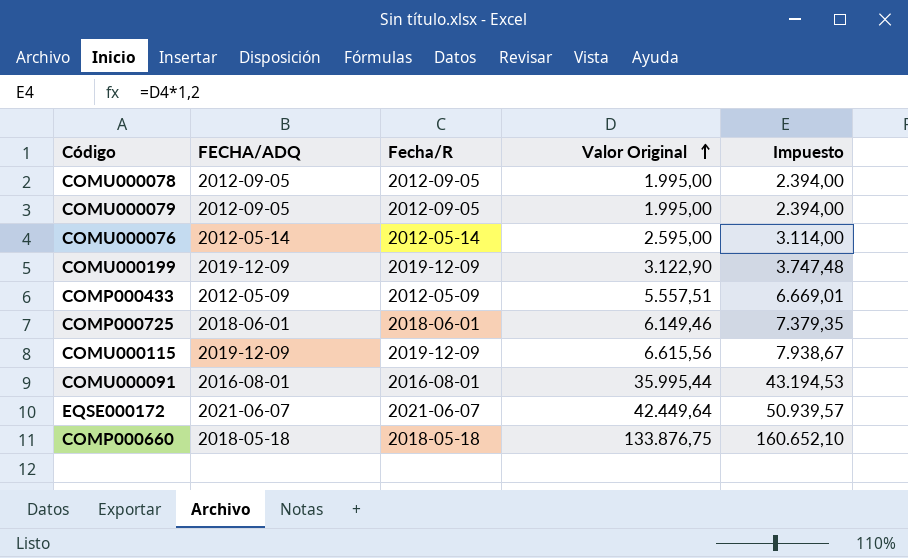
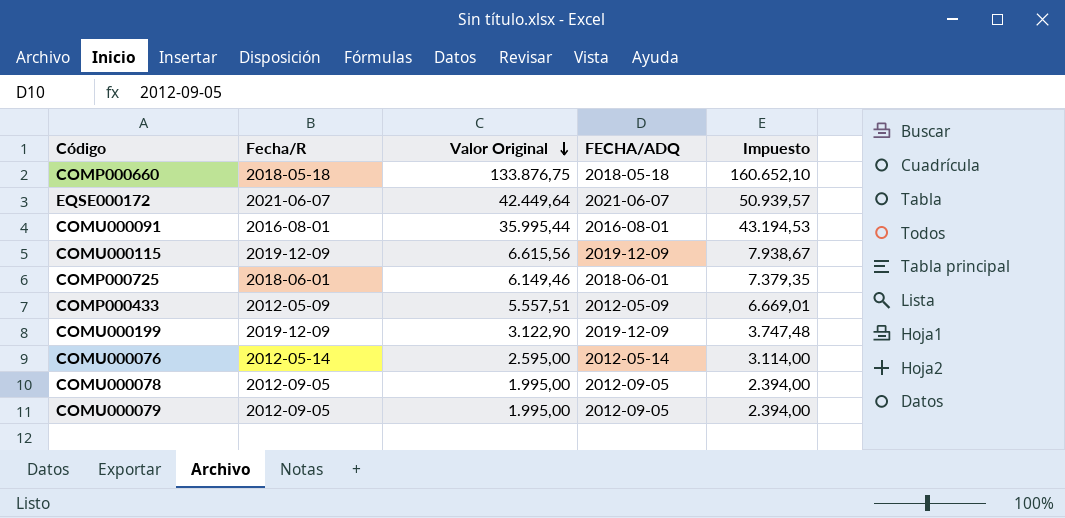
row order: Valor Original ascending -> Valor Original descending
column FECHA/ADQ | position: 2 -> 4

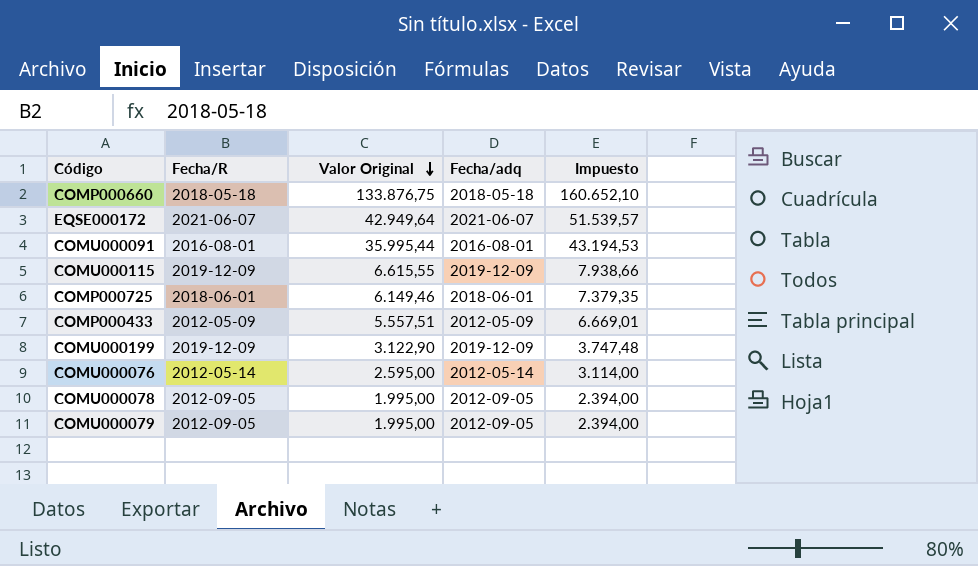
column name: FECHA/ADQ -> Fecha/adq
EQSE000172 | Valor Original: 42.449,64 -> 42.949,64
EQSE000172 | Impuesto: 50.939,57 -> 51.539,57
COMU000115 | Valor Original: 6.615,56 -> 6.615,55
COMU000115 | Impuesto: 7.938,67 -> 7.938,66

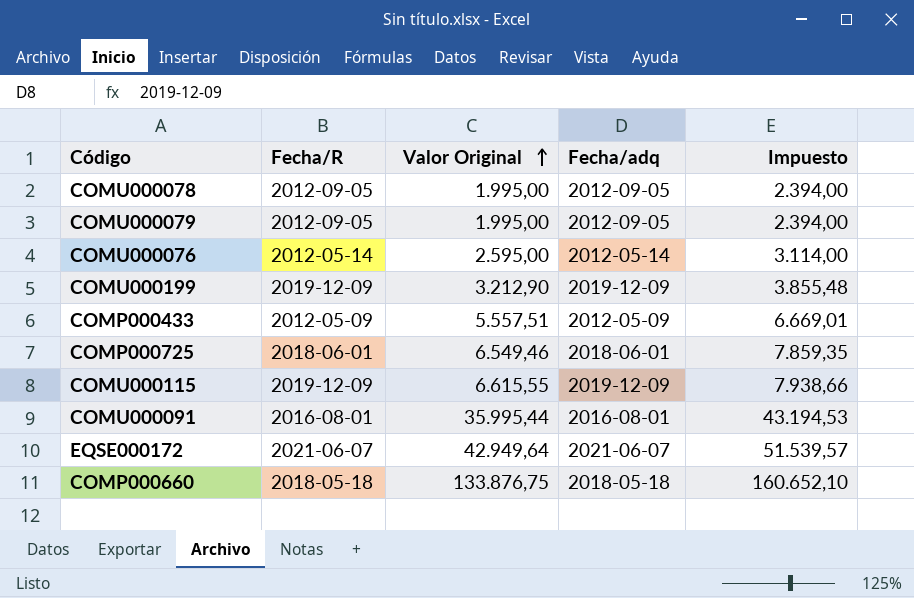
row order: Valor Original descending -> Valor Original ascending
COMU000199 | Valor Original: 3.122,90 -> 3.212,90
COMU000199 | Impuesto: 3.747,48 -> 3.855,48
COMP000725 | Valor Original: 6.149,46 -> 6.549,46
COMP000725 | Impuesto: 7.379,35 -> 7.859,35

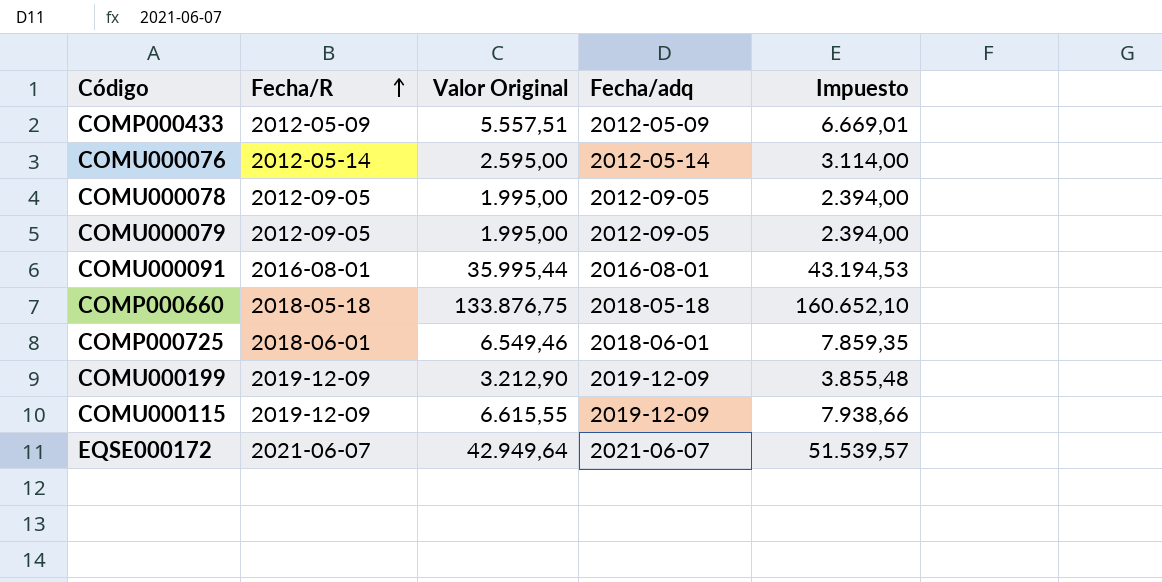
row order: Valor Original ascending -> Fecha/R ascending

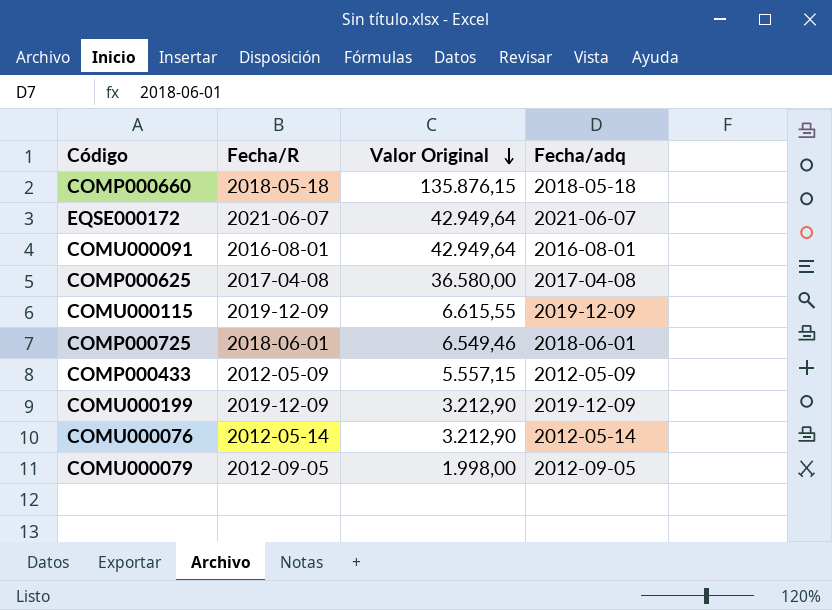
row order: Fecha/R ascending -> Valor Original descending
column Impuesto | formula: [Valor Original] * 1,2 -> none
row COMU000078: 2012-09-05 | 1.995,00 | 2012-09-05 | 2.394,00 -> none
COMP000660 | Valor Original: 133.876,75 -> 135.876,15
COMU000091 | Valor Original: 35.995,44 -> 42.949,64
row COMP000625: none -> 2017-04-08 | 36.580,00 | 2017-04-08
COMP000433 | Valor Original: 5.557,51 -> 5.557,15
COMU000076 | Valor Original: 2.595,00 -> 3.212,90
COMU000079 | Valor Original: 1.995,00 -> 1.998,00

